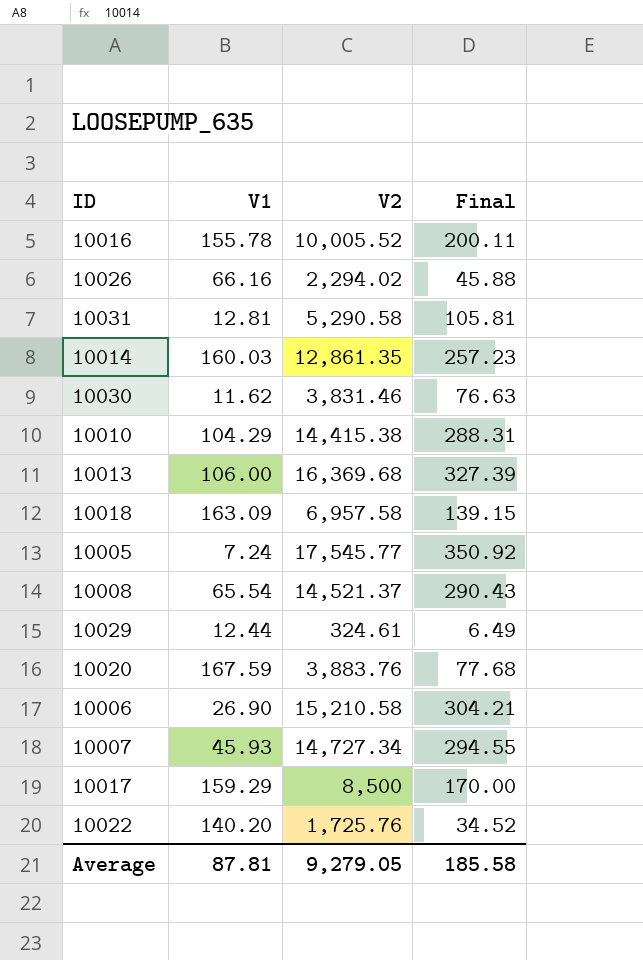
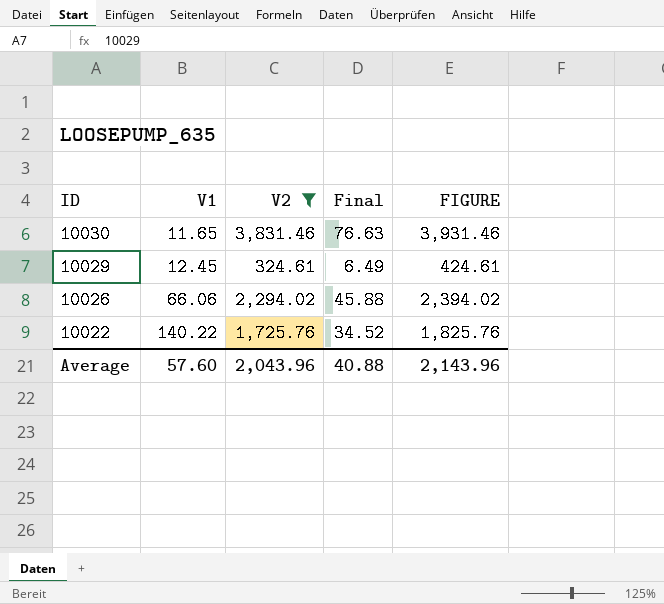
filter: none -> V2 <= 3,831.46
row order: none -> ID descending
column FIGURE | formula: none -> [V2] + 100
10030 | V1: 11.62 -> 11.65
10029 | V1: 12.44 -> 12.45
10026 | V1: 66.16 -> 66.06
10022 | V1: 140.20 -> 140.22
Average | V1: 87.81 -> 57.60
Average | V2: 9,279.05 -> 2,043.96
Average | Final: 185.58 -> 40.88

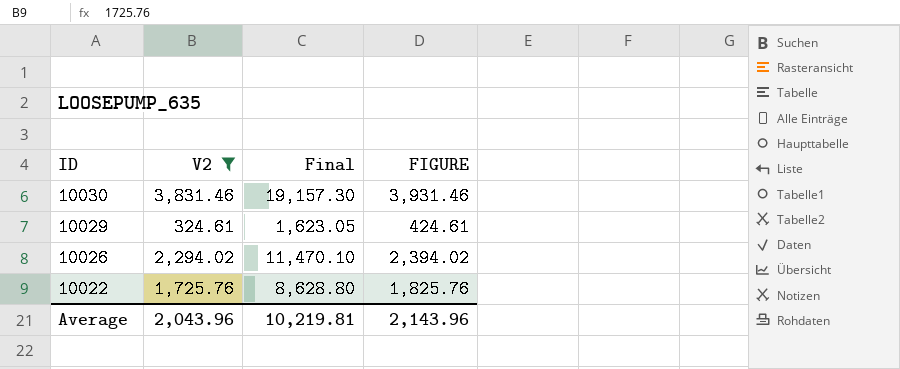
column V1 | position: 2 -> none
column Final | formula: [V2] * 0.02 -> [V2] * 5
Average | Final: 40.88 -> 10,219.81

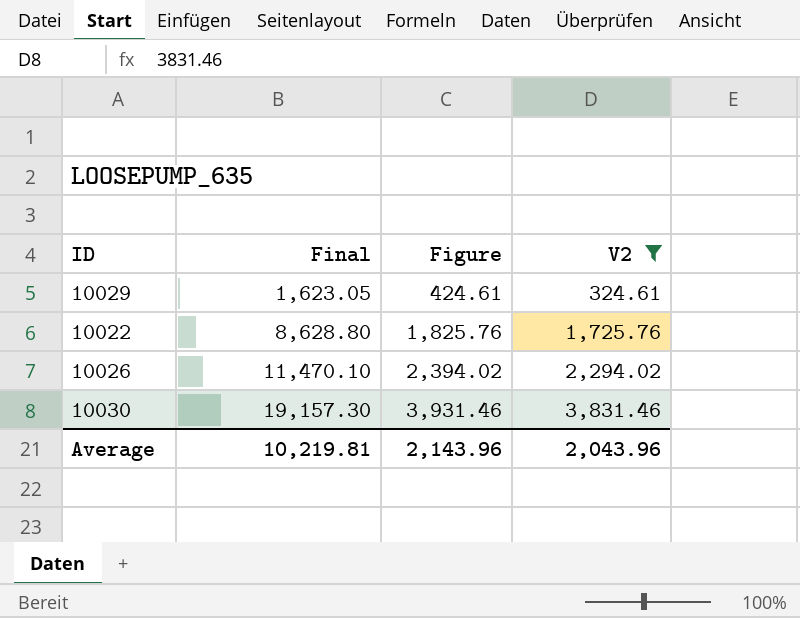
row order: ID descending -> Final ascending
column name: FIGURE -> Figure
column V2 | position: 2 -> 4

